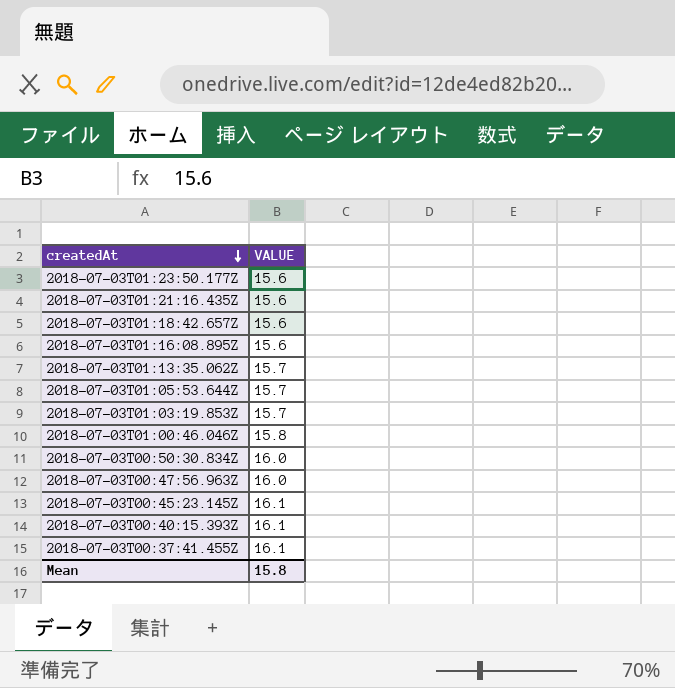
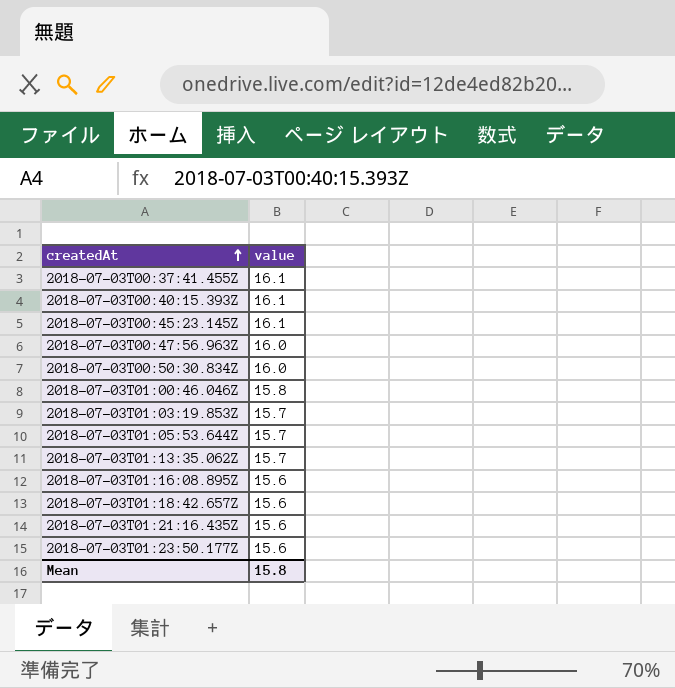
row order: createdAt descending -> createdAt ascending
column name: VALUE -> value

